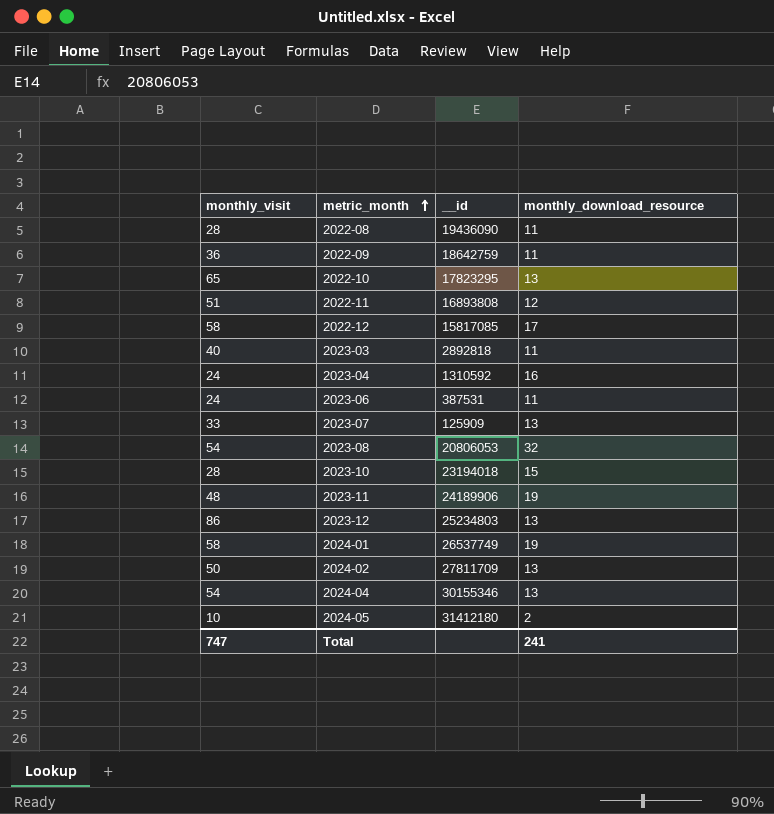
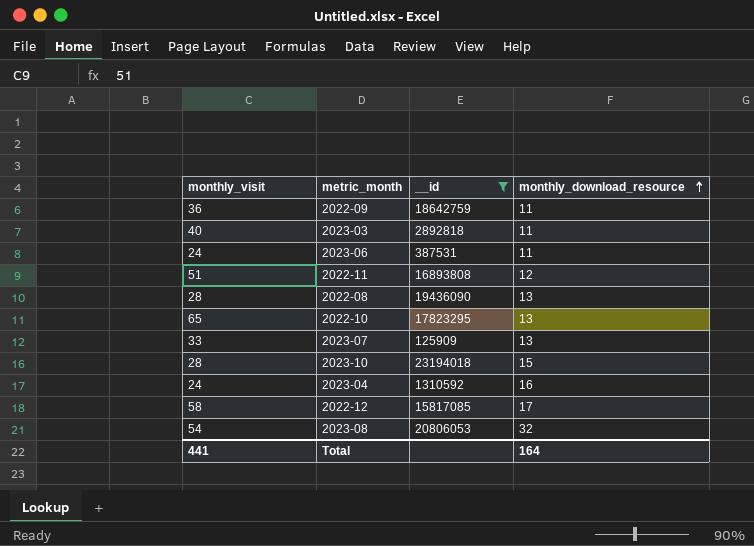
filter: none -> __id <= 23194018
row order: metric_month ascending -> monthly_download_resource ascending
2022-08 | monthly_download_resource: 11 -> 13
Total | monthly_visit: 747 -> 441
Total | monthly_download_resource: 241 -> 164

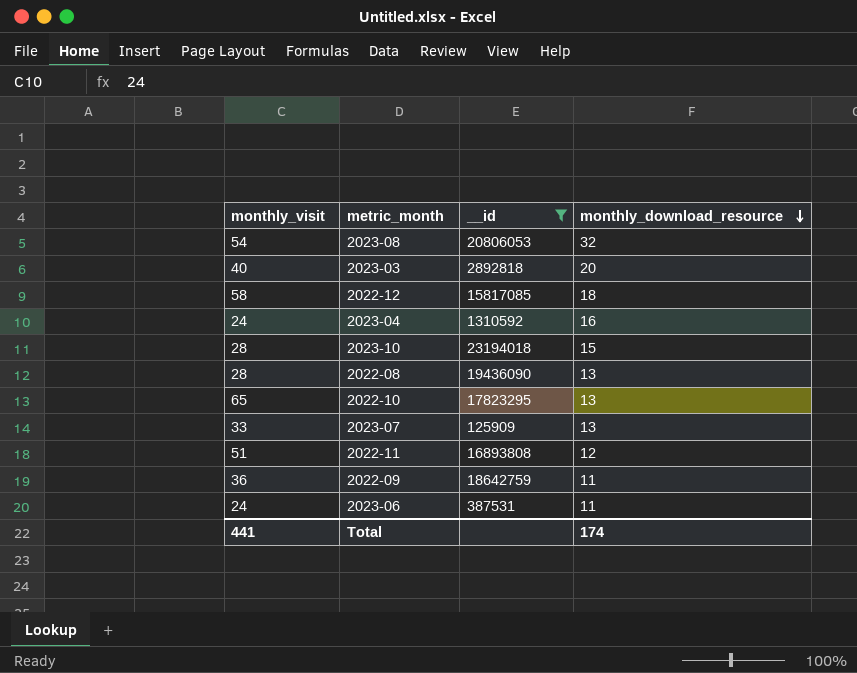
row order: monthly_download_resource ascending -> monthly_download_resource descending
2023-03 | monthly_download_resource: 11 -> 20
2022-12 | monthly_download_resource: 17 -> 18
Total | monthly_download_resource: 164 -> 174

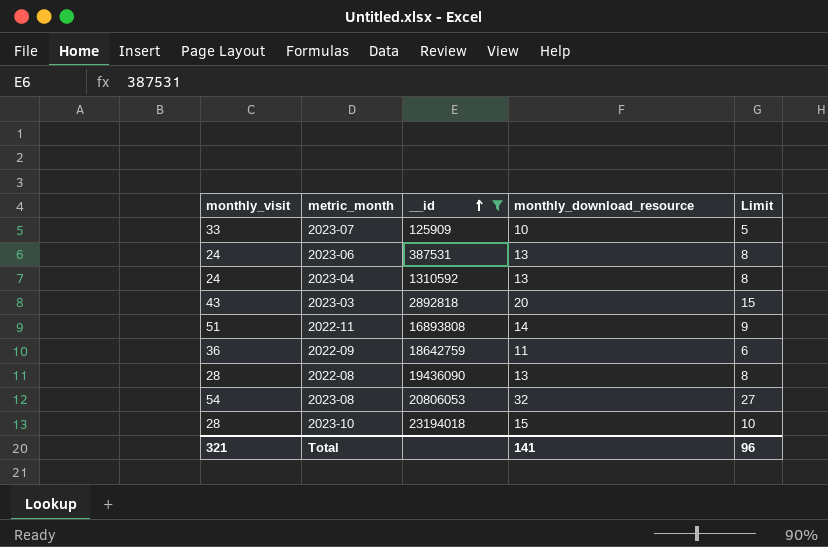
row order: monthly_download_resource descending -> __id ascending
column Limit | formula: none -> [monthly_download_resource] - 5
row 2022-12: 58 | 15817085 | 18 -> none
row 2022-10: 65 | 17823295 | 13 -> none
2023-07 | monthly_download_resource: 13 -> 10
2023-06 | monthly_download_resource: 11 -> 13
2023-04 | monthly_download_resource: 16 -> 13
2023-03 | monthly_visit: 40 -> 43
2022-11 | monthly_download_resource: 12 -> 14
Total | monthly_visit: 441 -> 321
Total | monthly_download_resource: 174 -> 141

